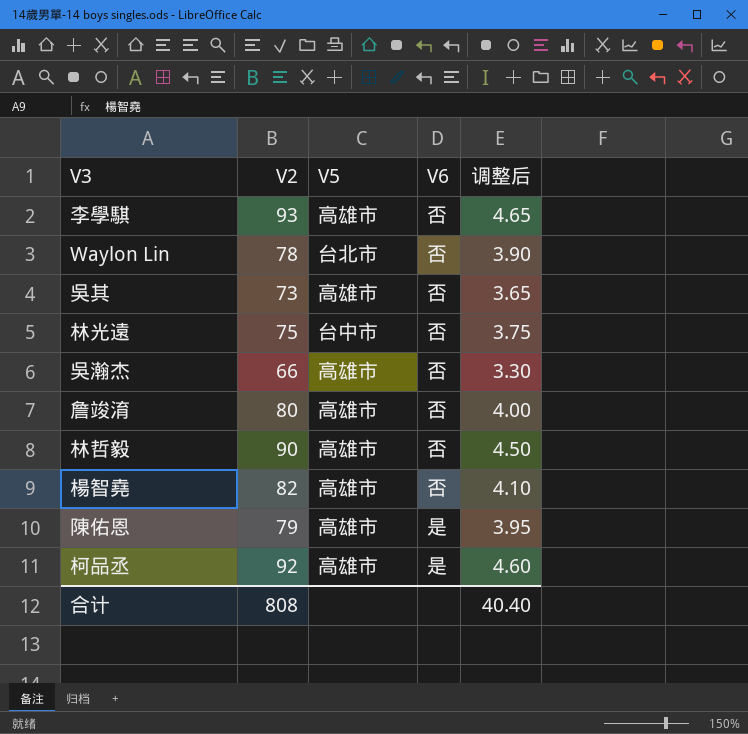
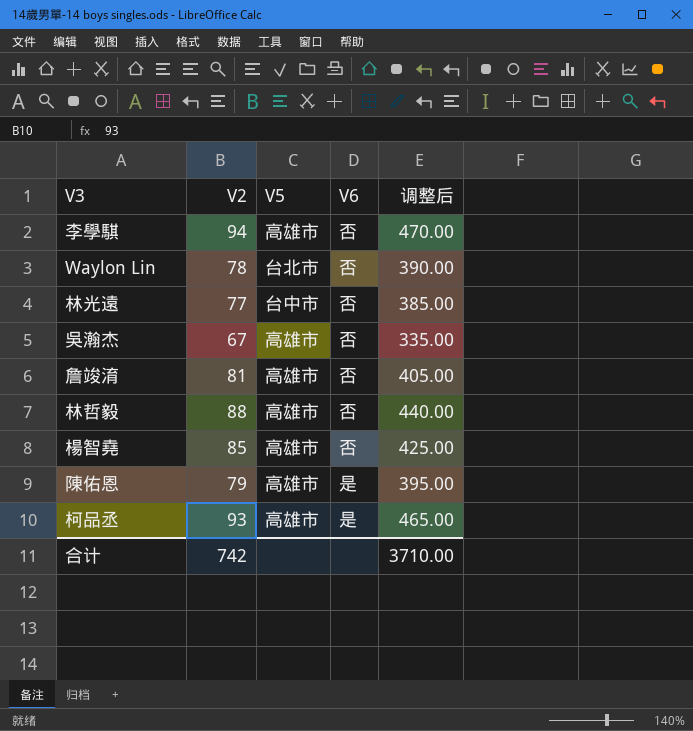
column 调整后 | formula: [V2] * 0.05 -> [V2] * 5
row 吳其: 73 | 高雄市 | 否 | 3.65 -> none
李學騏 | V2: 93 -> 94
林光遠 | V2: 75 -> 77
吳瀚杰 | V2: 66 -> 67
詹竣淯 | V2: 80 -> 81
林哲毅 | V2: 90 -> 88
楊智堯 | V2: 82 -> 85
柯品丞 | V2: 92 -> 93
合计 | V2: 808 -> 742
合计 | 调整后: 40.40 -> 3710.00

